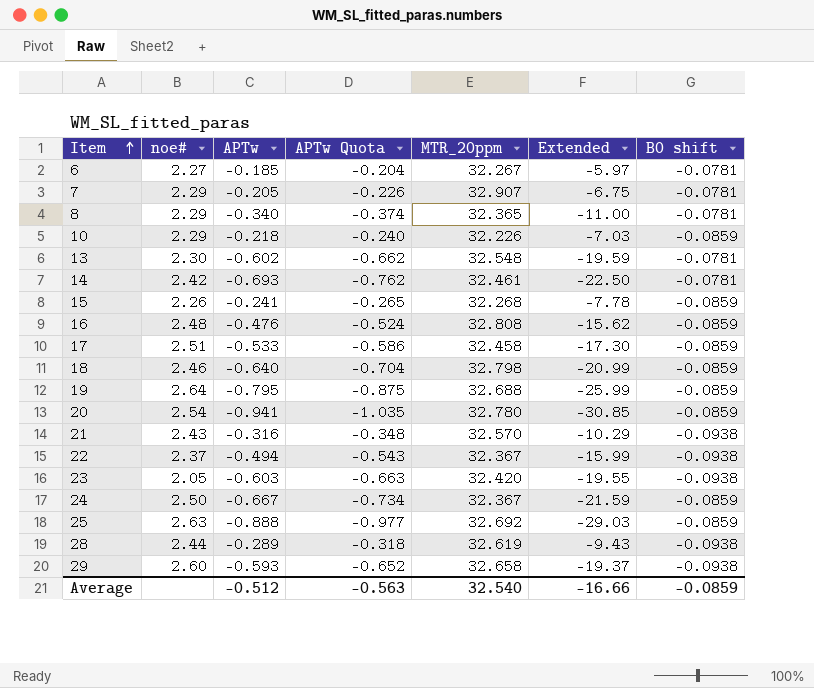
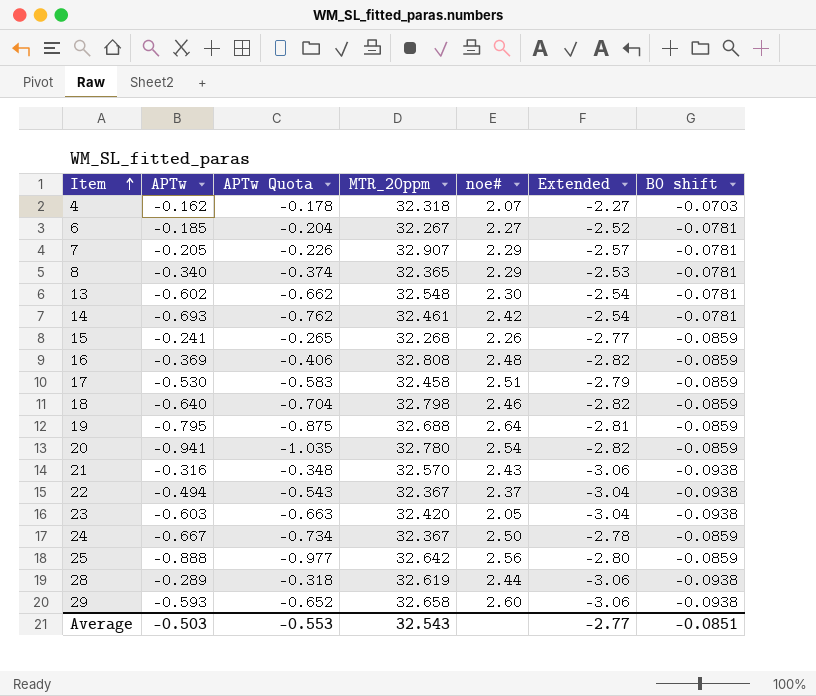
column noe# | position: 2 -> 5
column Extended | formula: [APTw] * [MTR_20ppm] -> [MTR_20ppm] * [B0 shift]
row 10: 2.29 | -0.218 | -0.240 | 32.226 | -7.03 | -0.0859 -> none
row 4: none -> -0.162 | -0.178 | 32.318 | 2.07 | -2.27 | -0.0703
16 | APTw: -0.476 -> -0.369
16 | APTw Quota: -0.524 -> -0.406
17 | APTw: -0.533 -> -0.530
17 | APTw Quota: -0.586 -> -0.583
25 | MTR_20ppm: 32.692 -> 32.642
25 | noe#: 2.63 -> 2.56
Average | APTw: -0.512 -> -0.503
Average | APTw Quota: -0.563 -> -0.553
Average | MTR_20ppm: 32.540 -> 32.543
Average | Extended: -16.66 -> -2.77
Average | B0 shift: -0.0859 -> -0.0851

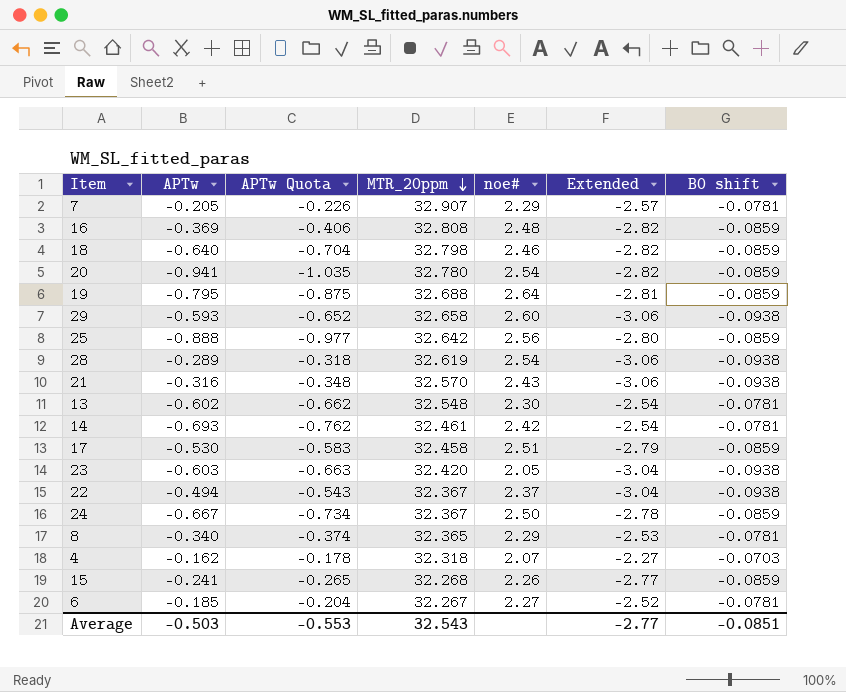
row order: Item ascending -> MTR_20ppm descending
28 | noe#: 2.44 -> 2.54

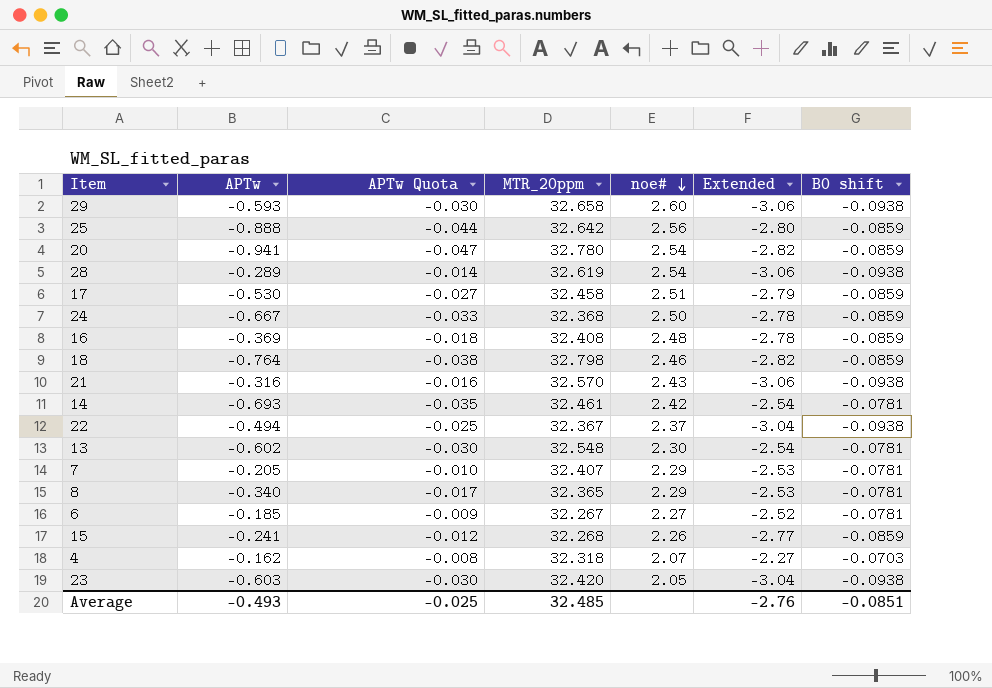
row order: MTR_20ppm descending -> noe# descending
column APTw Quota | formula: [APTw] * 1.1 -> [APTw] * 0.05
row 19: -0.795 | -0.875 | 32.688 | 2.64 | -2.81 | -0.0859 -> none
24 | MTR_20ppm: 32.367 -> 32.368
16 | MTR_20ppm: 32.808 -> 32.408
16 | Extended: -2.82 -> -2.78
18 | APTw: -0.640 -> -0.764
7 | MTR_20ppm: 32.907 -> 32.407
7 | Extended: -2.57 -> -2.53
Average | APTw: -0.503 -> -0.493
Average | APTw Quota: -0.553 -> -0.025
Average | MTR_20ppm: 32.543 -> 32.485
Average | Extended: -2.77 -> -2.76

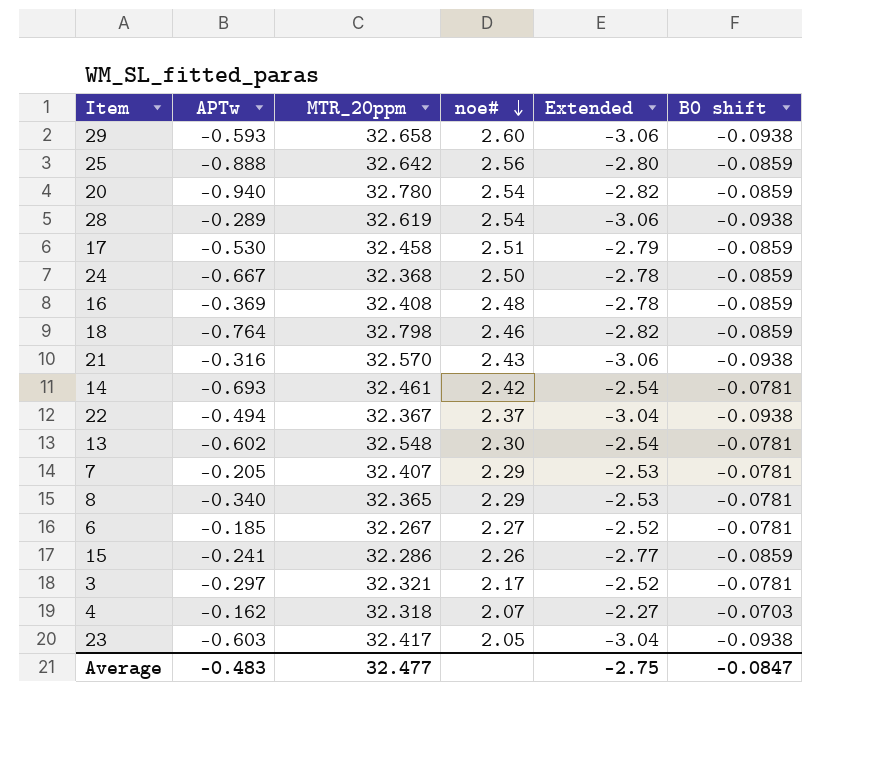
column APTw Quota | formula: [APTw] * 0.05 -> none
20 | APTw: -0.941 -> -0.940
15 | MTR_20ppm: 32.268 -> 32.286
row 3: none -> -0.297 | 32.321 | 2.17 | -2.52 | -0.0781
23 | MTR_20ppm: 32.420 -> 32.417
Average | APTw: -0.493 -> -0.483
Average | MTR_20ppm: 32.485 -> 32.477
Average | Extended: -2.76 -> -2.75
Average | B0 shift: -0.0851 -> -0.0847

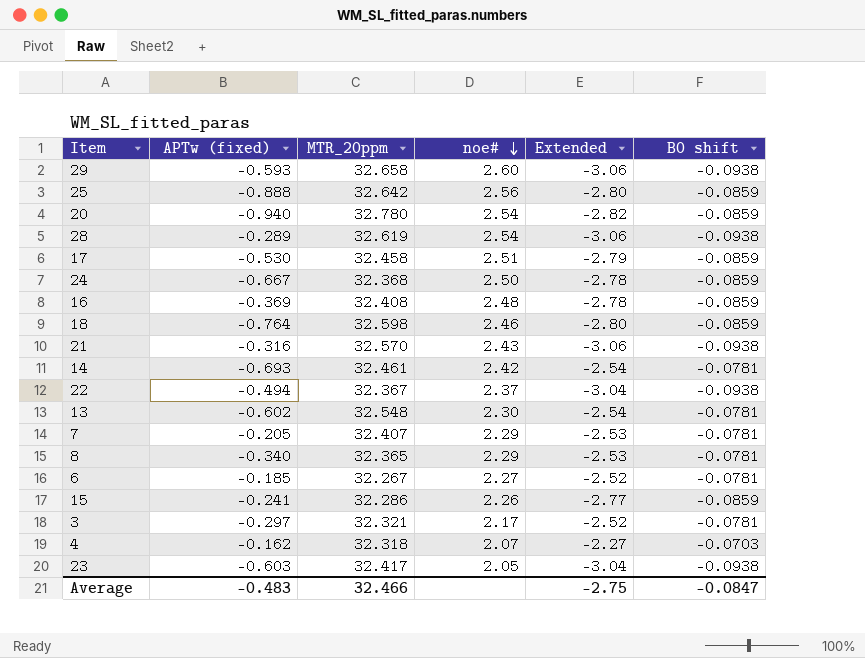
column name: APTw -> APTw (fixed)
18 | MTR_20ppm: 32.798 -> 32.598
18 | Extended: -2.82 -> -2.80
Average | MTR_20ppm: 32.477 -> 32.466

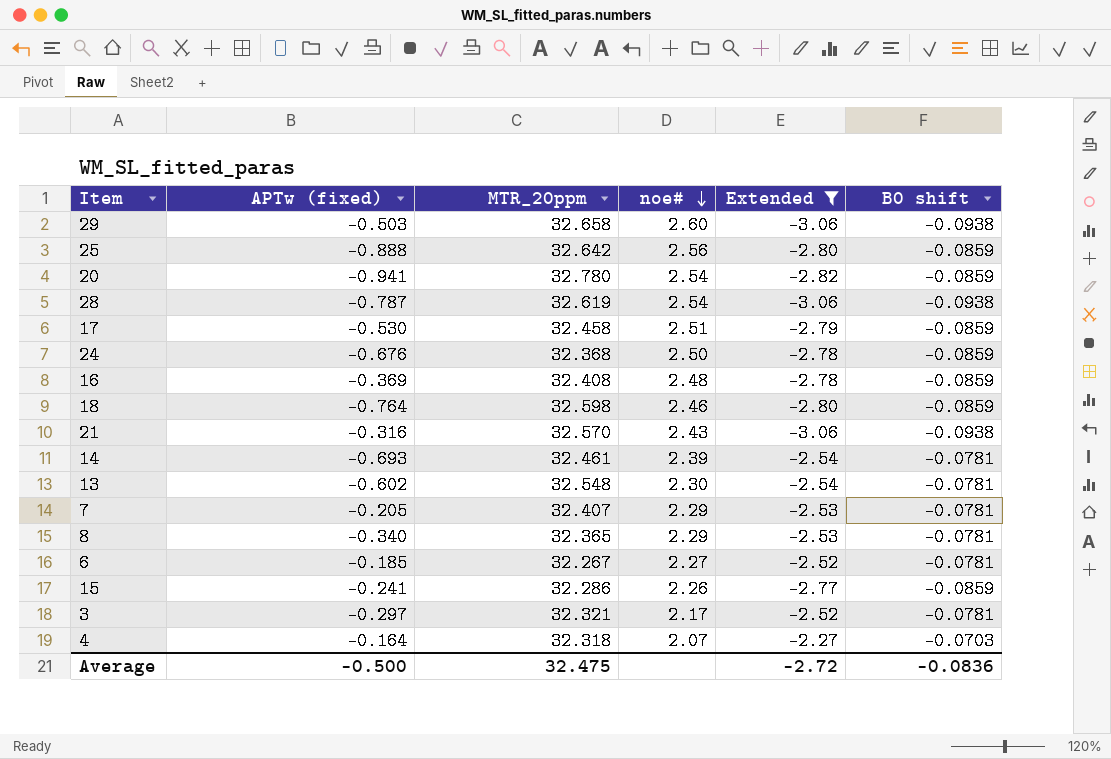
filter: none -> Extended != -3.04
29 | APTw (fixed): -0.593 -> -0.503
20 | APTw (fixed): -0.940 -> -0.941
28 | APTw (fixed): -0.289 -> -0.787
24 | APTw (fixed): -0.667 -> -0.676
14 | noe#: 2.42 -> 2.39
4 | APTw (fixed): -0.162 -> -0.164
Average | APTw (fixed): -0.483 -> -0.500
Average | MTR_20ppm: 32.466 -> 32.475
Average | Extended: -2.75 -> -2.72
Average | B0 shift: -0.0847 -> -0.0836

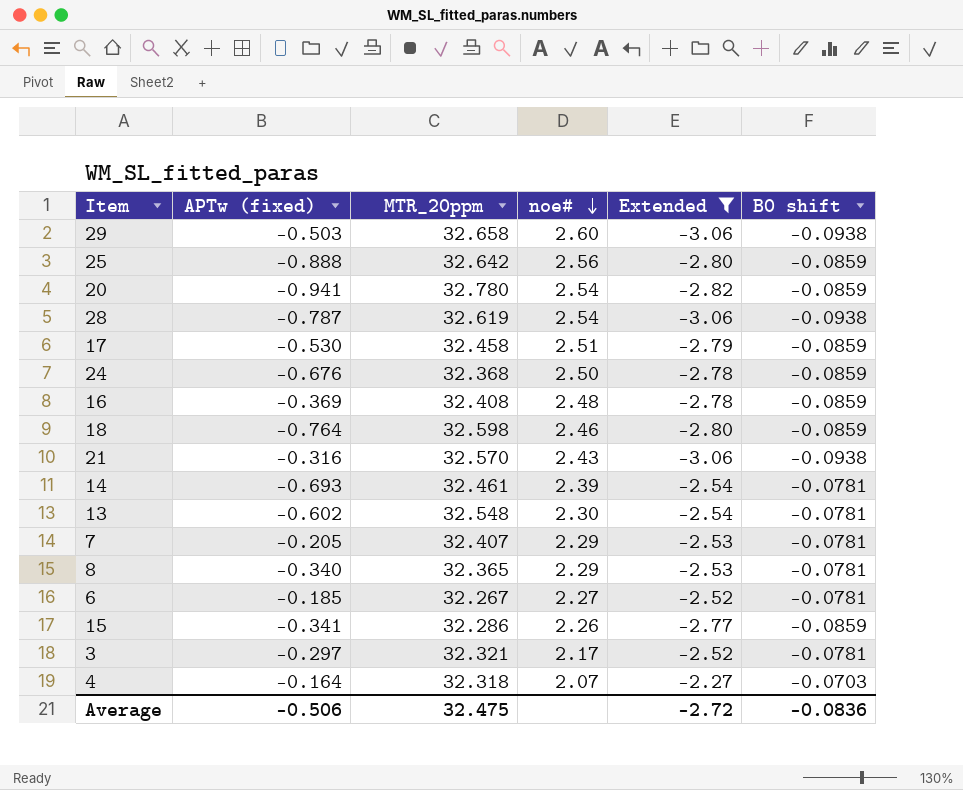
15 | APTw (fixed): -0.241 -> -0.341
Average | APTw (fixed): -0.500 -> -0.506

